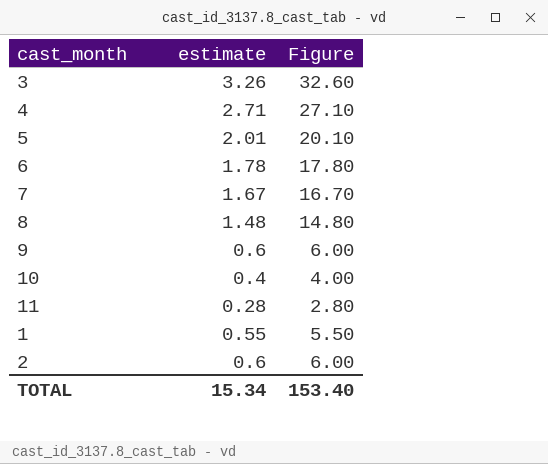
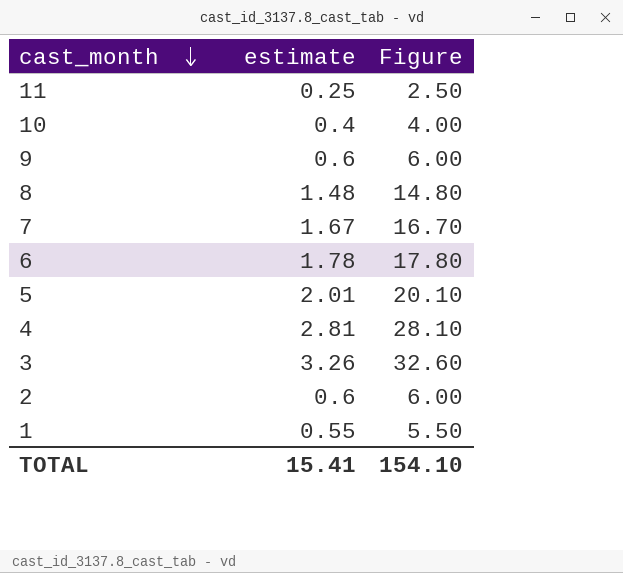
row order: none -> cast_month descending
11 | estimate: 0.28 -> 0.25
11 | Figure: 2.80 -> 2.50
4 | estimate: 2.71 -> 2.81
4 | Figure: 27.10 -> 28.10
TOTAL | estimate: 15.34 -> 15.41
TOTAL | Figure: 153.40 -> 154.10

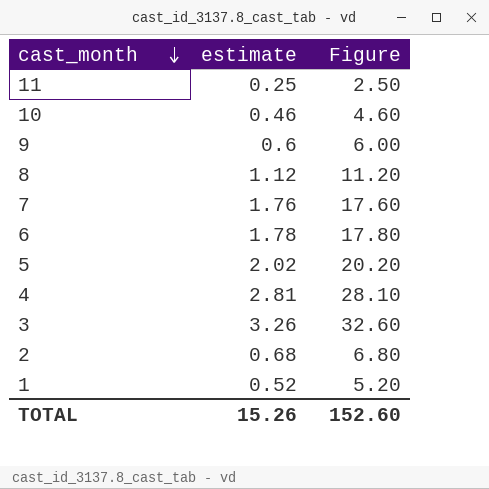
10 | estimate: 0.4 -> 0.46
10 | Figure: 4.00 -> 4.60
8 | estimate: 1.48 -> 1.12
8 | Figure: 14.80 -> 11.20
7 | estimate: 1.67 -> 1.76
7 | Figure: 16.70 -> 17.60
5 | estimate: 2.01 -> 2.02
5 | Figure: 20.10 -> 20.20
2 | estimate: 0.6 -> 0.68
2 | Figure: 6.00 -> 6.80
1 | estimate: 0.55 -> 0.52
1 | Figure: 5.50 -> 5.20
TOTAL | estimate: 15.41 -> 15.26
TOTAL | Figure: 154.10 -> 152.60

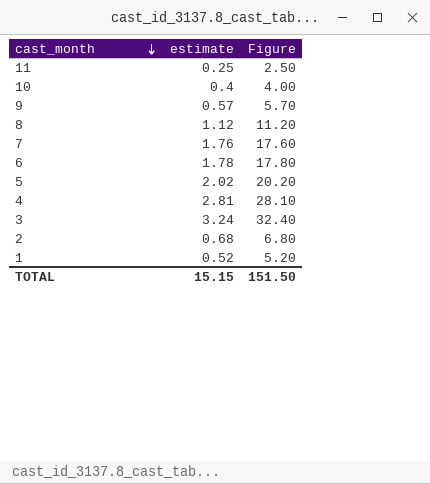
10 | estimate: 0.46 -> 0.4
10 | Figure: 4.60 -> 4.00
9 | estimate: 0.6 -> 0.57
9 | Figure: 6.00 -> 5.70
3 | estimate: 3.26 -> 3.24
3 | Figure: 32.60 -> 32.40
TOTAL | estimate: 15.26 -> 15.15
TOTAL | Figure: 152.60 -> 151.50

